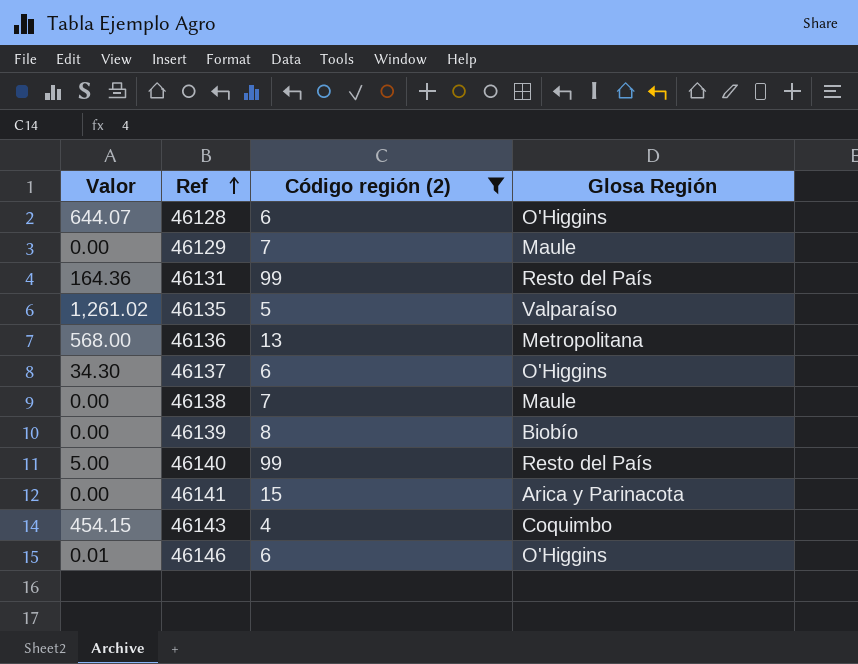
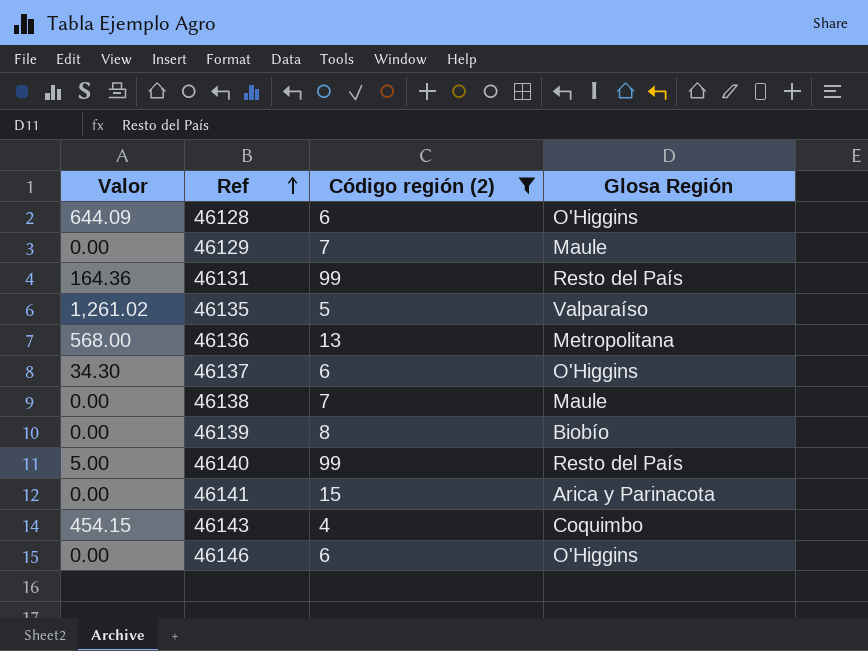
46128 | Valor: 644.07 -> 644.09
46146 | Valor: 0.01 -> 0.00

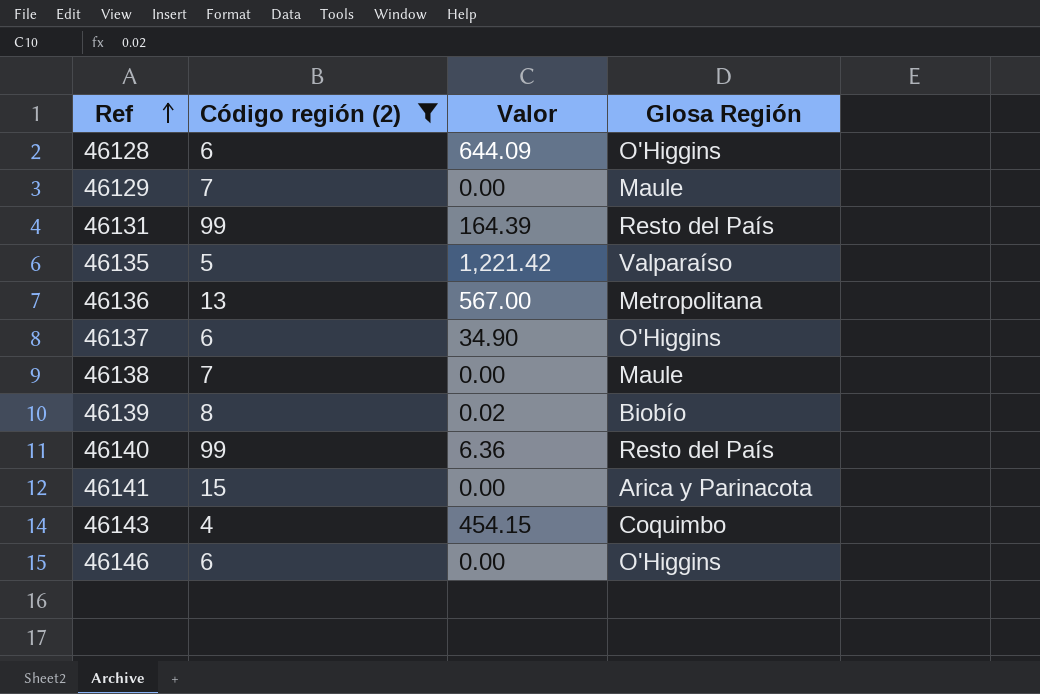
column Valor | position: 1 -> 3
46131 | Valor: 164.36 -> 164.39
46135 | Valor: 1,261.02 -> 1,221.42
46136 | Valor: 568.00 -> 567.00
46137 | Valor: 34.30 -> 34.90
46139 | Valor: 0.00 -> 0.02
46140 | Valor: 5.00 -> 6.36

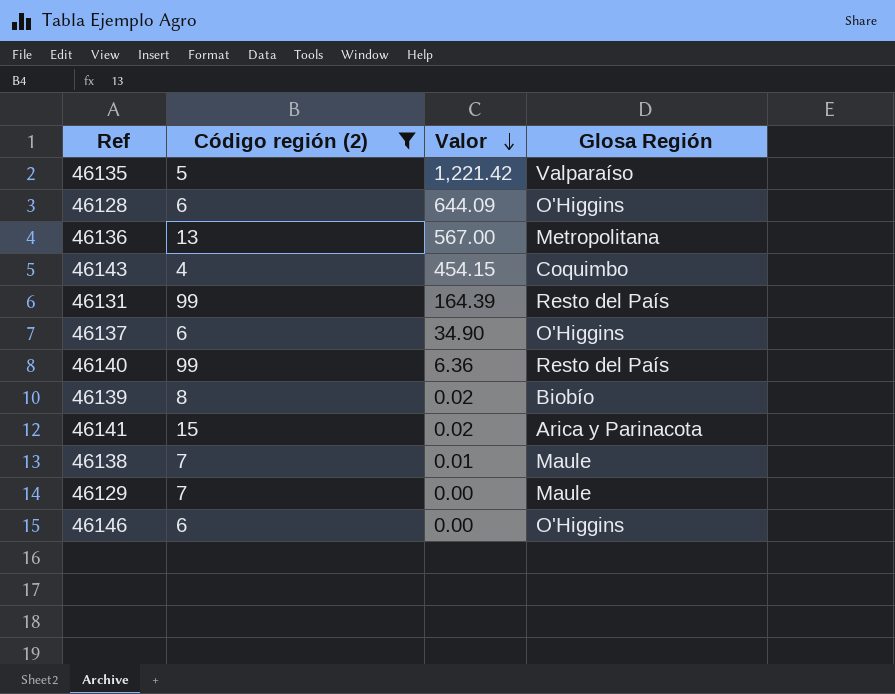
row order: Ref ascending -> Valor descending
46141 | Valor: 0.00 -> 0.02
46138 | Valor: 0.00 -> 0.01

